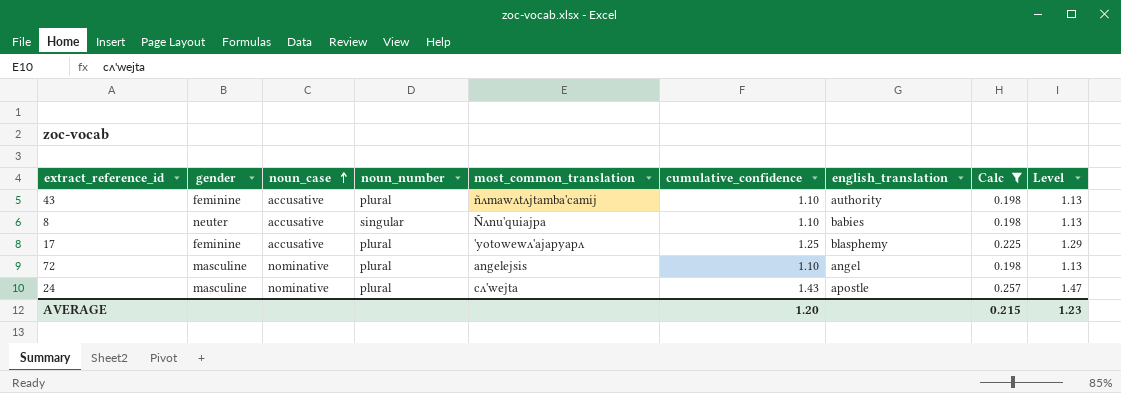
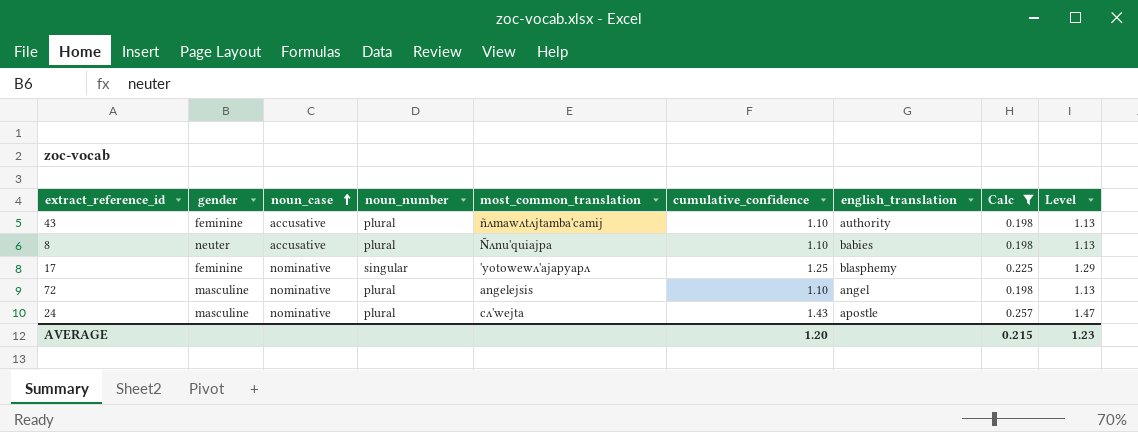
8 | noun_number: singular -> plural
17 | noun_case: accusative -> nominative
17 | noun_number: plural -> singular

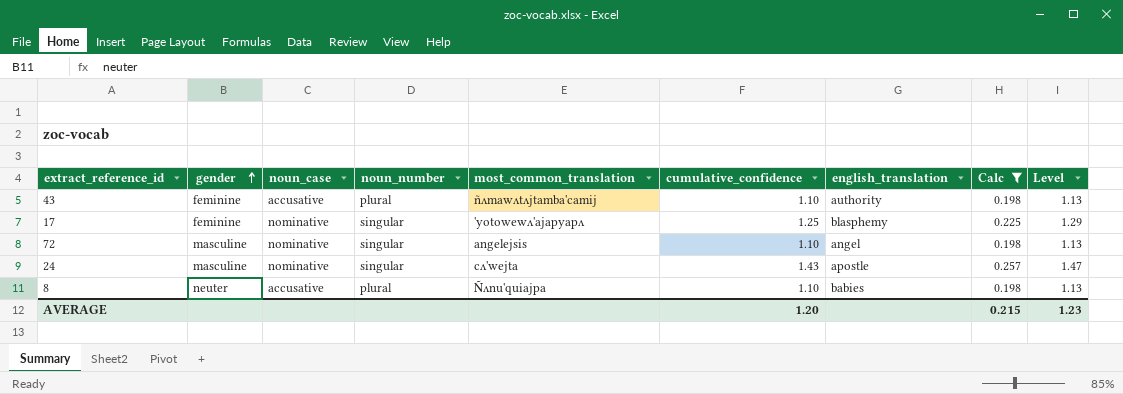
row order: noun_case ascending -> gender ascending
72 | noun_number: plural -> singular
24 | noun_number: plural -> singular

